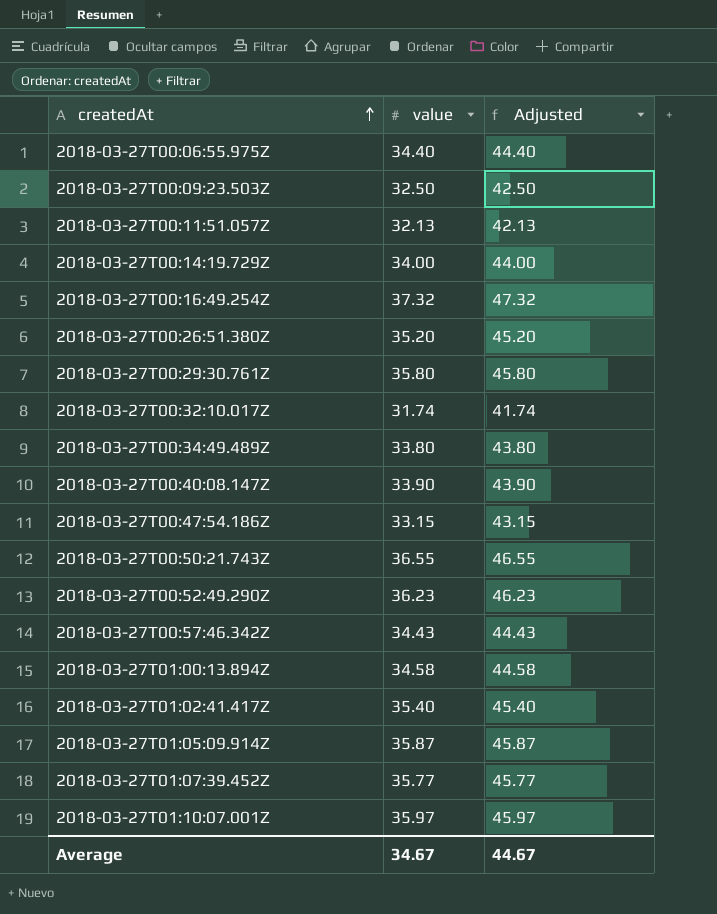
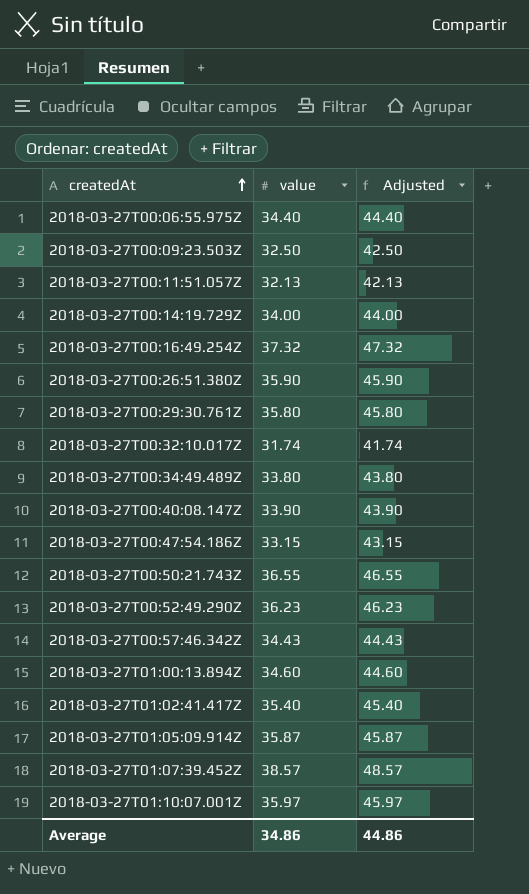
2018-03-27T00:26:51.380Z | value: 35.20 -> 35.90
2018-03-27T00:26:51.380Z | Adjusted: 45.20 -> 45.90
2018-03-27T01:00:13.894Z | value: 34.58 -> 34.60
2018-03-27T01:00:13.894Z | Adjusted: 44.58 -> 44.60
2018-03-27T01:07:39.452Z | value: 35.77 -> 38.57
2018-03-27T01:07:39.452Z | Adjusted: 45.77 -> 48.57
Average | value: 34.67 -> 34.86
Average | Adjusted: 44.67 -> 44.86

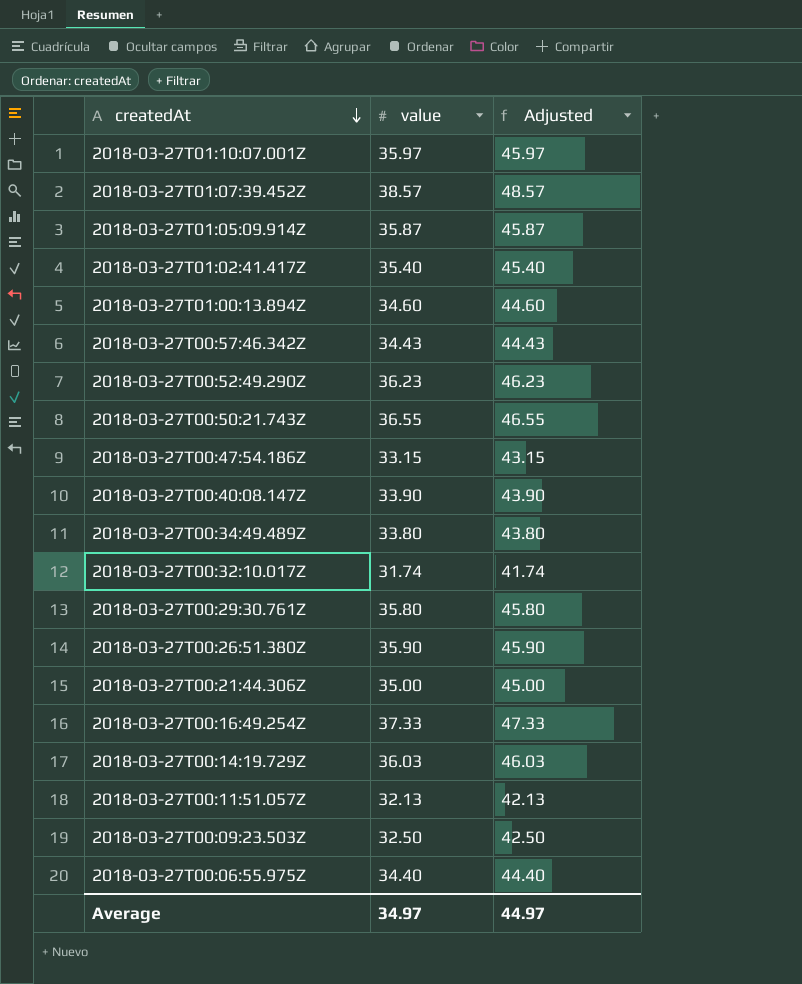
row order: createdAt ascending -> createdAt descending
row 2018-03-27T00:21:44.306Z: none -> 35.00 | 45.00
2018-03-27T00:16:49.254Z | value: 37.32 -> 37.33
2018-03-27T00:16:49.254Z | Adjusted: 47.32 -> 47.33
2018-03-27T00:14:19.729Z | value: 34.00 -> 36.03
2018-03-27T00:14:19.729Z | Adjusted: 44.00 -> 46.03
Average | value: 34.86 -> 34.97
Average | Adjusted: 44.86 -> 44.97

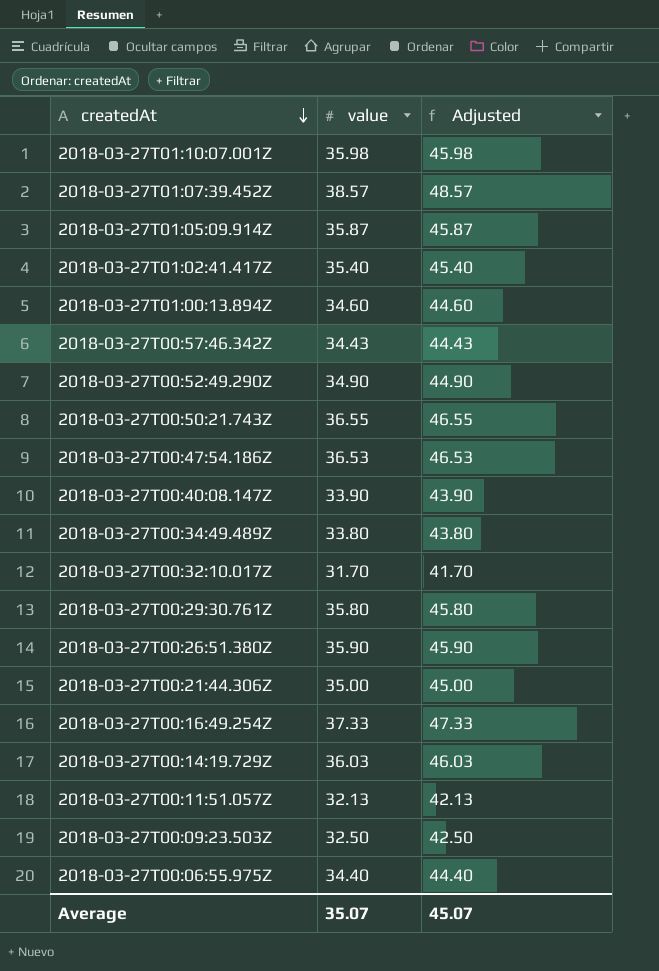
2018-03-27T01:10:07.001Z | value: 35.97 -> 35.98
2018-03-27T01:10:07.001Z | Adjusted: 45.97 -> 45.98
2018-03-27T00:52:49.290Z | value: 36.23 -> 34.90
2018-03-27T00:52:49.290Z | Adjusted: 46.23 -> 44.90
2018-03-27T00:47:54.186Z | value: 33.15 -> 36.53
2018-03-27T00:47:54.186Z | Adjusted: 43.15 -> 46.53
2018-03-27T00:32:10.017Z | value: 31.74 -> 31.70
2018-03-27T00:32:10.017Z | Adjusted: 41.74 -> 41.70
Average | value: 34.97 -> 35.07
Average | Adjusted: 44.97 -> 45.07

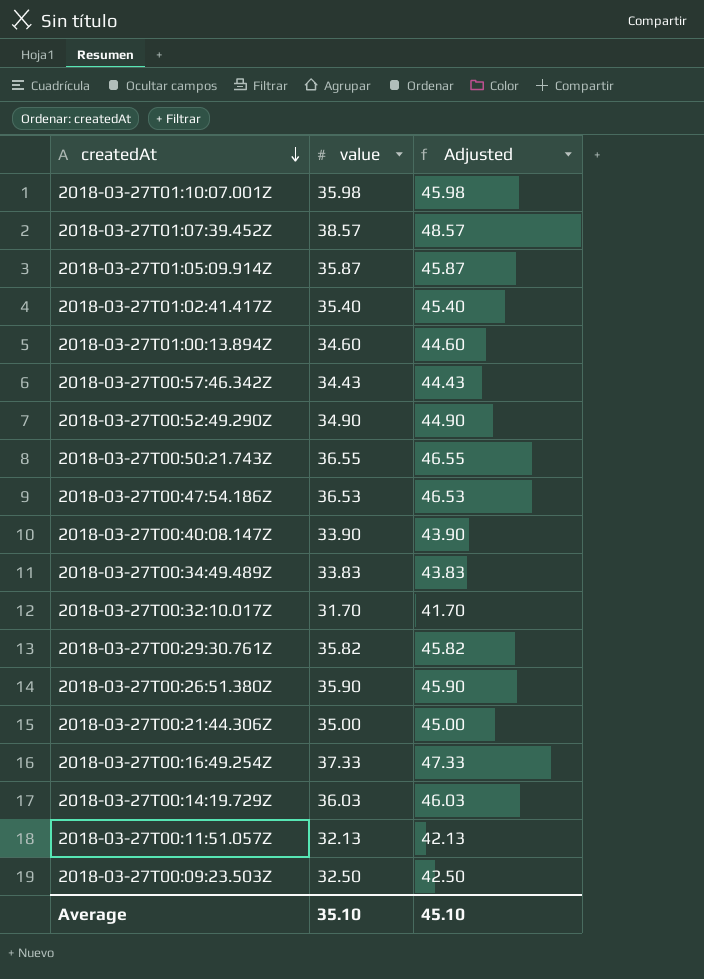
row 2018-03-27T00:06:55.975Z: 34.40 | 44.40 -> none
2018-03-27T00:34:49.489Z | value: 33.80 -> 33.83
2018-03-27T00:34:49.489Z | Adjusted: 43.80 -> 43.83
2018-03-27T00:29:30.761Z | value: 35.80 -> 35.82
2018-03-27T00:29:30.761Z | Adjusted: 45.80 -> 45.82
Average | value: 35.07 -> 35.10
Average | Adjusted: 45.07 -> 45.10

